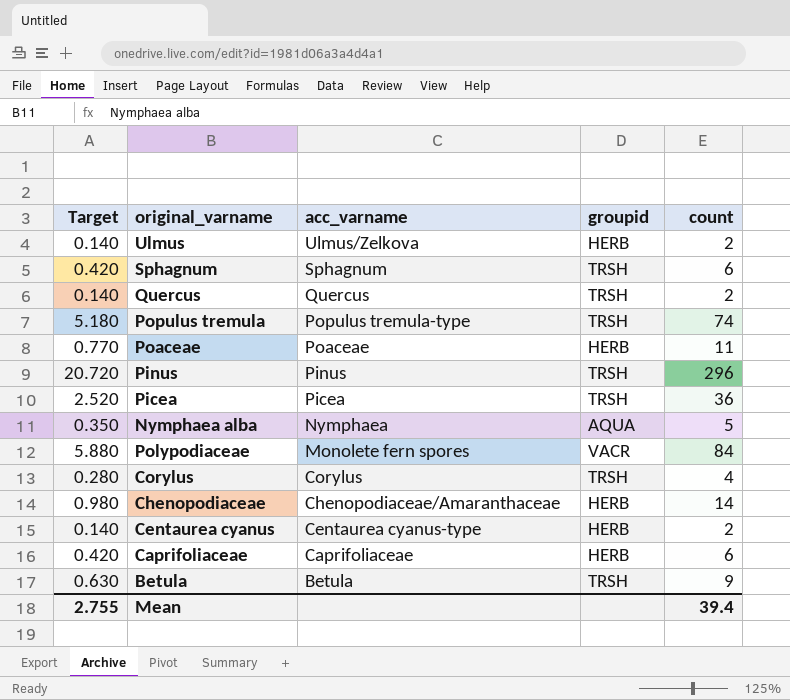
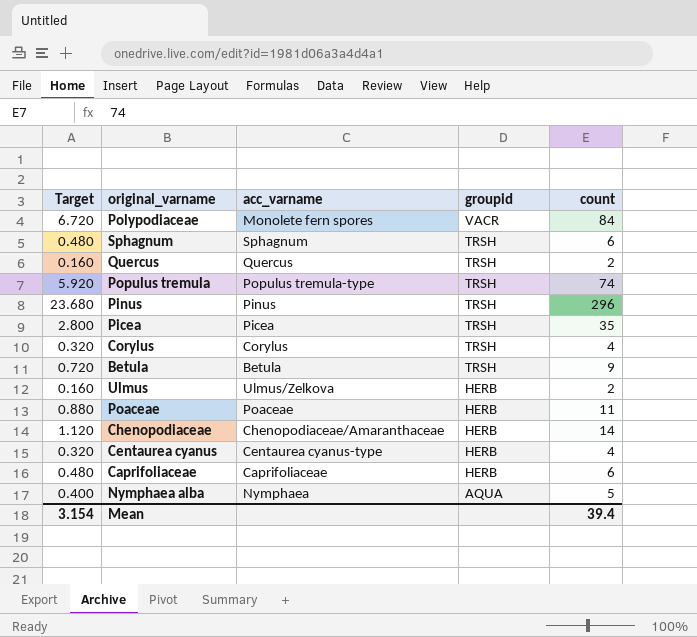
row order: acc_varname descending -> groupid descending
column Target | formula: [count] * 0.07 -> [count] * 0.08
Picea | count: 36 -> 35
Centaurea cyanus | count: 2 -> 4
Mean | Target: 2.755 -> 3.154

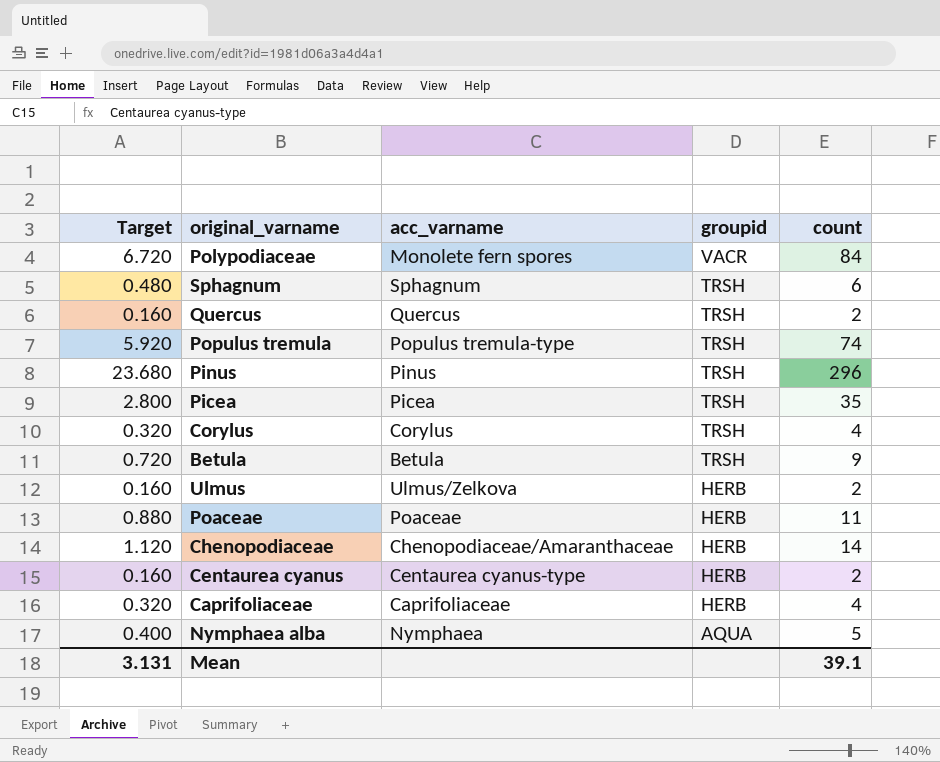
Centaurea cyanus | Target: 0.320 -> 0.160
Centaurea cyanus | count: 4 -> 2
Caprifoliaceae | Target: 0.480 -> 0.320
Caprifoliaceae | count: 6 -> 4
Mean | Target: 3.154 -> 3.131
Mean | count: 39.4 -> 39.1

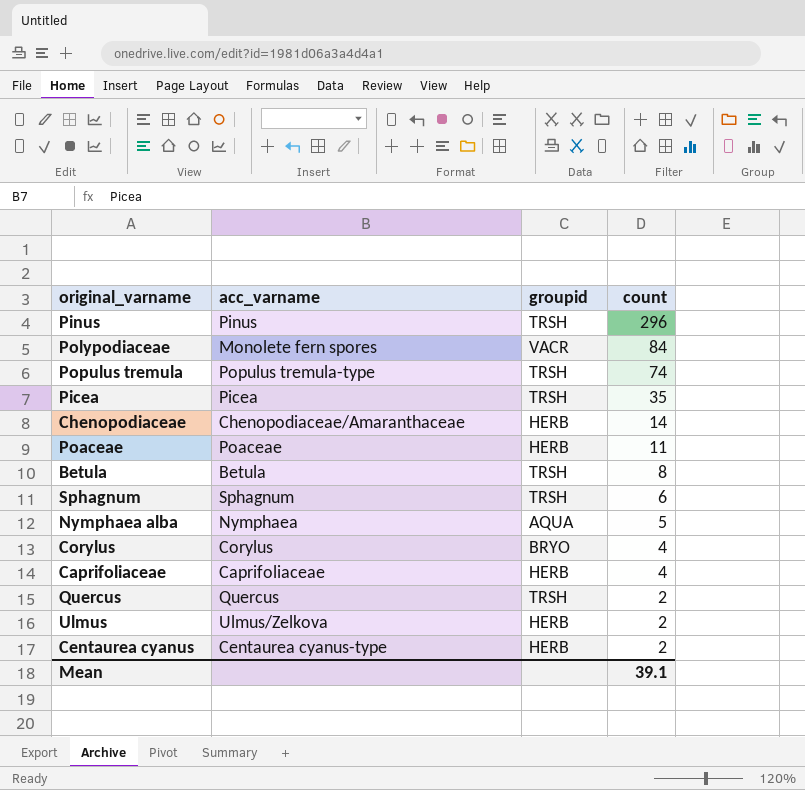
row order: groupid descending -> count descending
column Target | formula: [count] * 0.08 -> none
Betula | count: 9 -> 8
Corylus | groupid: TRSH -> BRYO

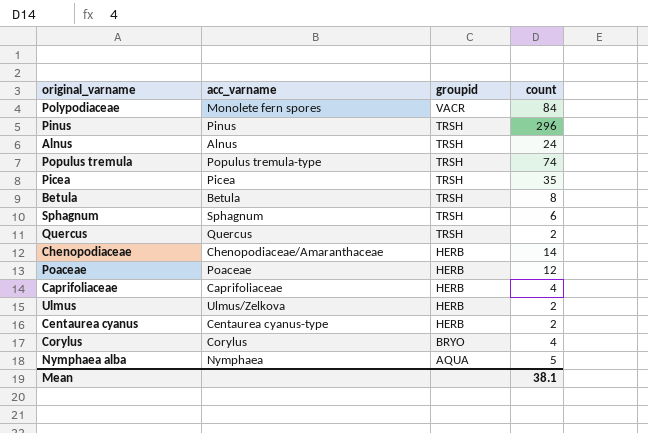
row order: count descending -> groupid descending
row Alnus: none -> Alnus | TRSH | 24
Poaceae | count: 11 -> 12
Mean | count: 39.1 -> 38.1

